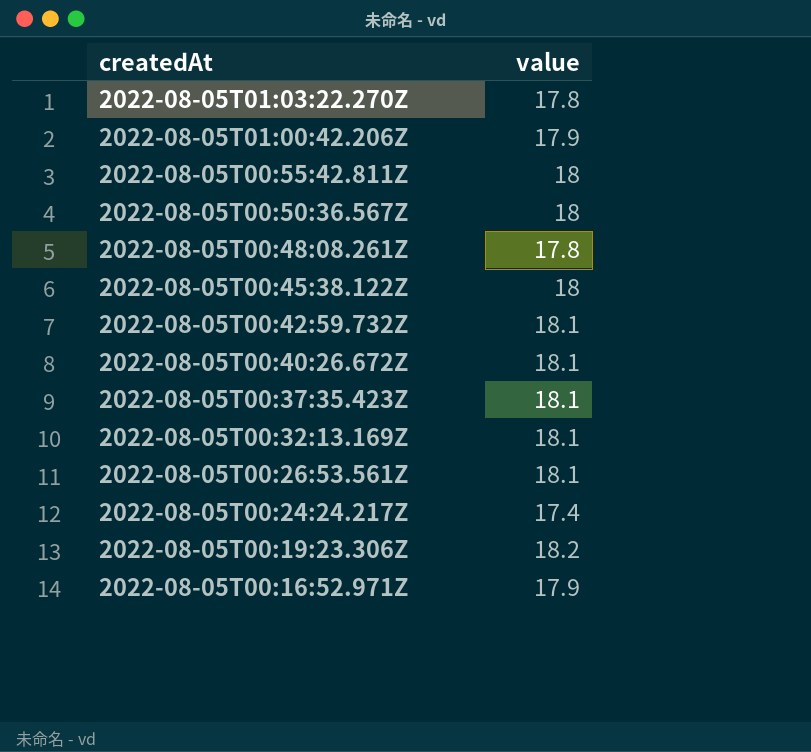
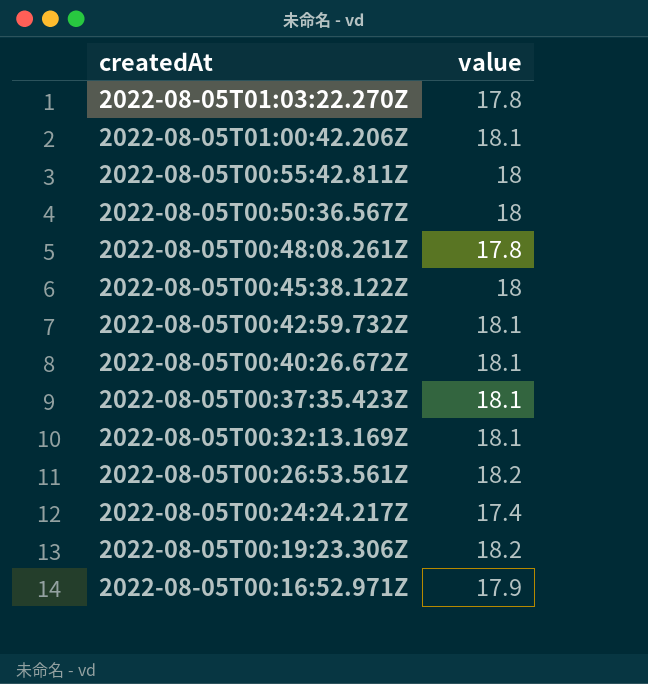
2022-08-05T01:00:42.206Z | value: 17.9 -> 18.1
2022-08-05T00:26:53.561Z | value: 18.1 -> 18.2

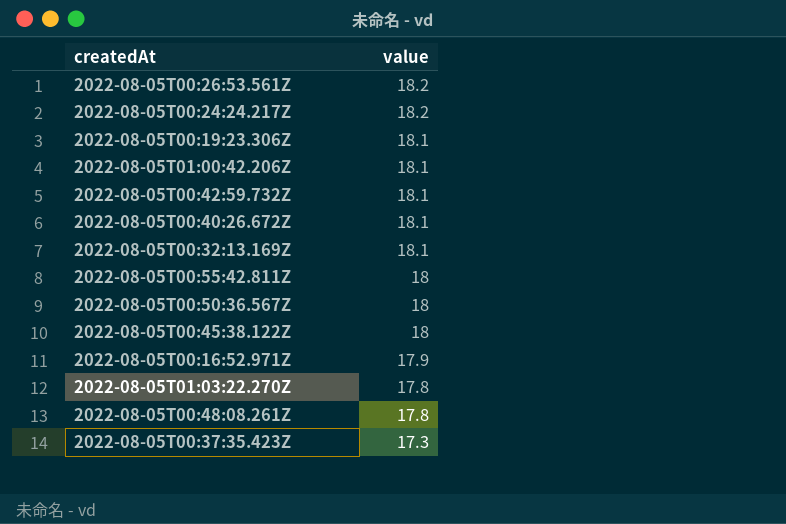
row order: createdAt descending -> value descending
2022-08-05T00:24:24.217Z | value: 17.4 -> 18.2
2022-08-05T00:19:23.306Z | value: 18.2 -> 18.1
2022-08-05T00:37:35.423Z | value: 18.1 -> 17.3

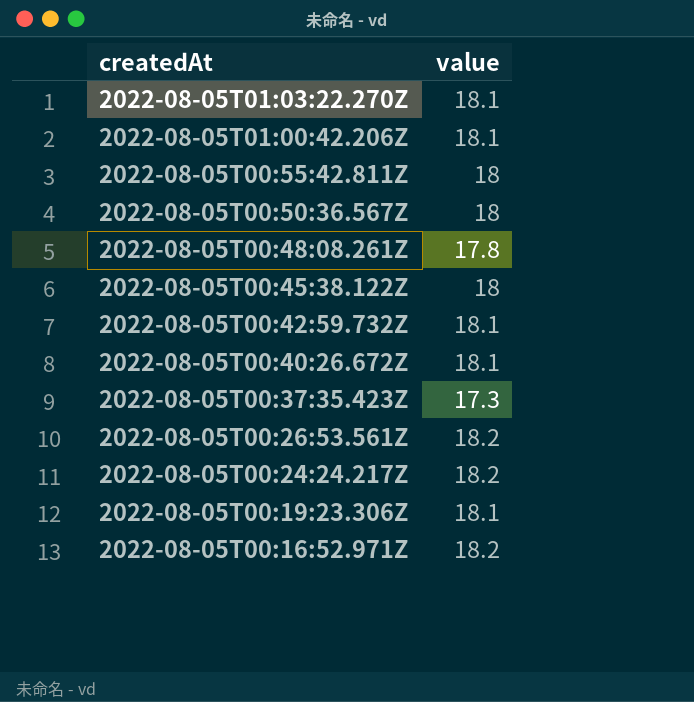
row order: value descending -> createdAt descending
row 2022-08-05T00:32:13.169Z: 18.1 -> none
2022-08-05T01:03:22.270Z | value: 17.8 -> 18.1
2022-08-05T00:16:52.971Z | value: 17.9 -> 18.2

